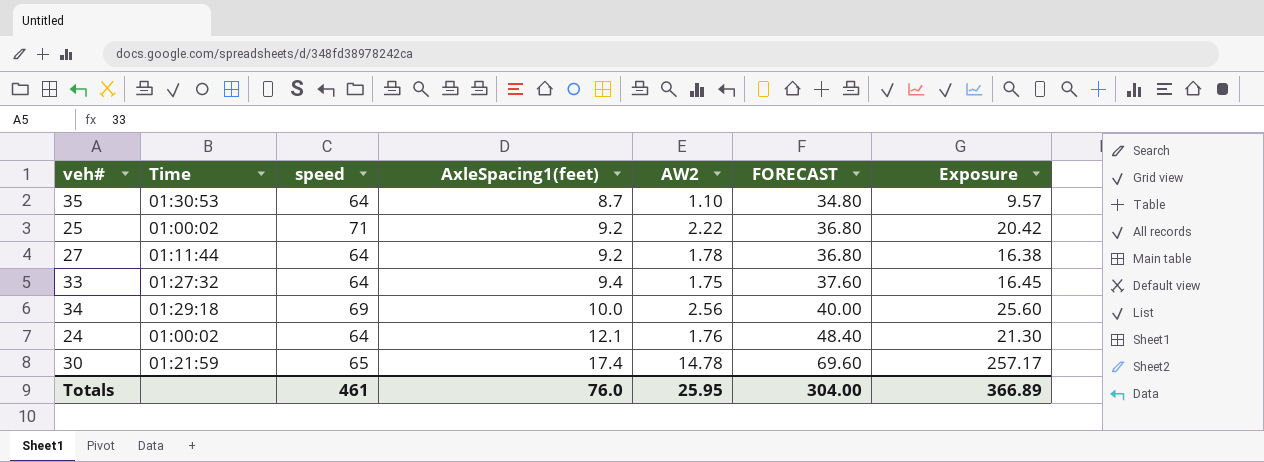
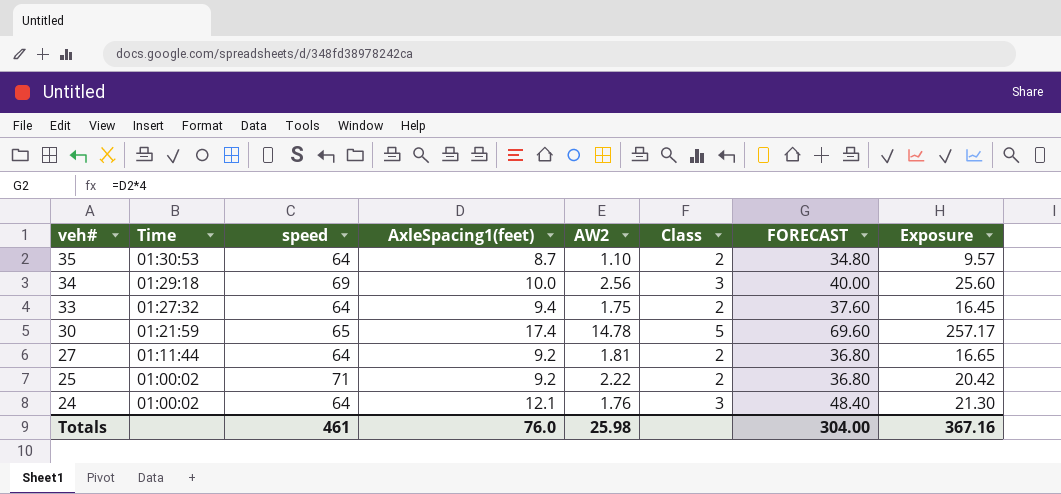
row order: AxleSpacing1(feet) ascending -> veh# descending
column Class | position: none -> 6
27 | AW2: 1.78 -> 1.81
27 | Exposure: 16.38 -> 16.65
Totals | AW2: 25.95 -> 25.98
Totals | Exposure: 366.89 -> 367.16

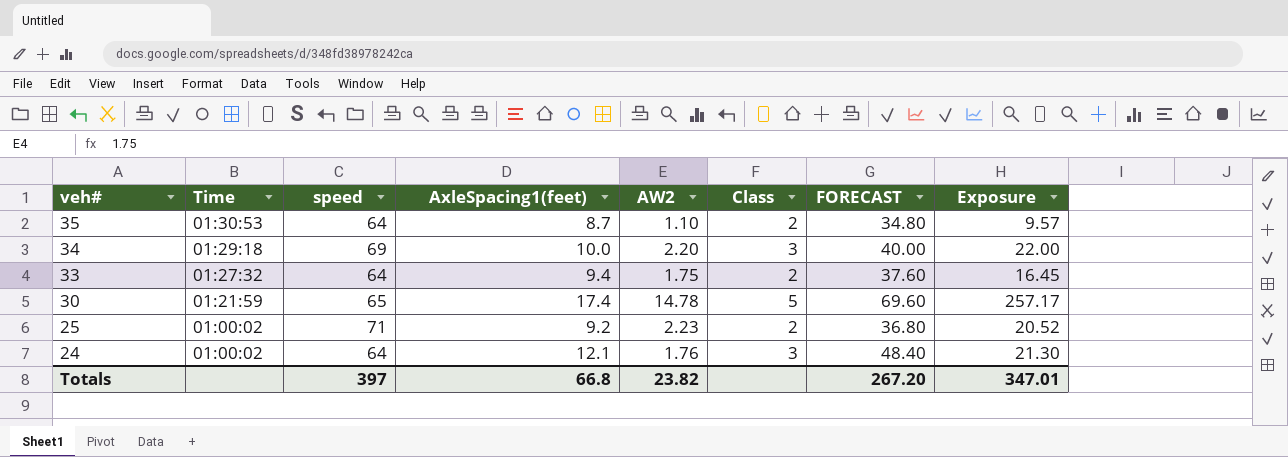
row 27: 01:11:44 | 64 | 9.2 | 1.81 | 2 | 36.80 | 16.65 -> none
34 | AW2: 2.56 -> 2.20
34 | Exposure: 25.60 -> 22.00
25 | AW2: 2.22 -> 2.23
25 | Exposure: 20.42 -> 20.52
Totals | speed: 461 -> 397
Totals | AxleSpacing1(feet): 76.0 -> 66.8
Totals | AW2: 25.98 -> 23.82
Totals | FORECAST: 304.00 -> 267.20
Totals | Exposure: 367.16 -> 347.01

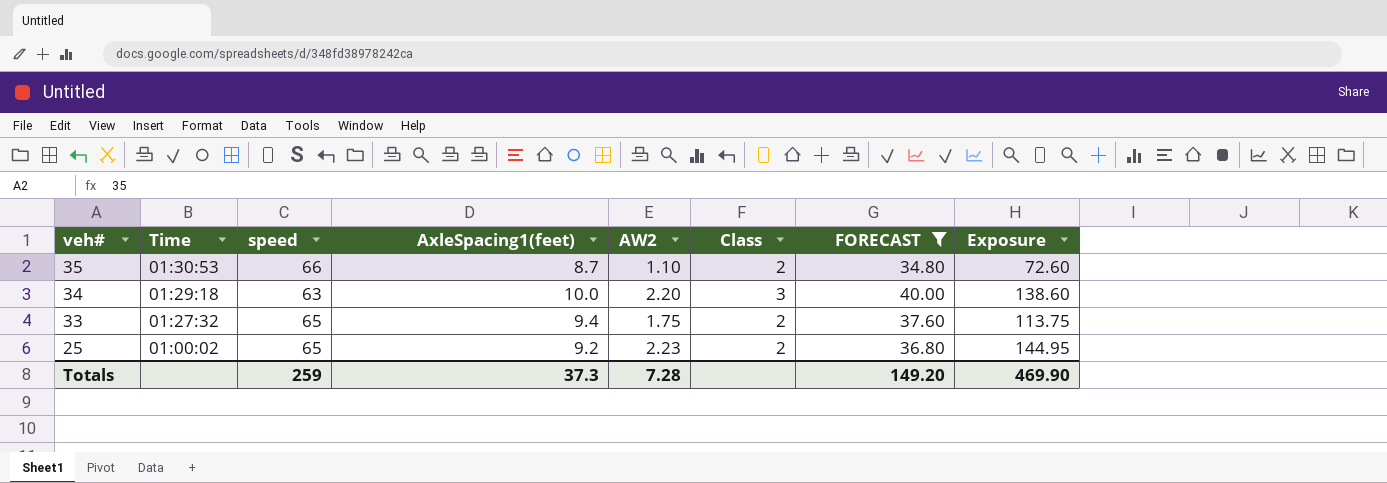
filter: none -> FORECAST <= 40.00
column Exposure | formula: [AxleSpacing1(feet)] * [AW2] -> [speed] * [AW2]
35 | speed: 64 -> 66
34 | speed: 69 -> 63
33 | speed: 64 -> 65
25 | speed: 71 -> 65
Totals | speed: 397 -> 259
Totals | AxleSpacing1(feet): 66.8 -> 37.3
Totals | AW2: 23.82 -> 7.28
Totals | FORECAST: 267.20 -> 149.20
Totals | Exposure: 347.01 -> 469.90

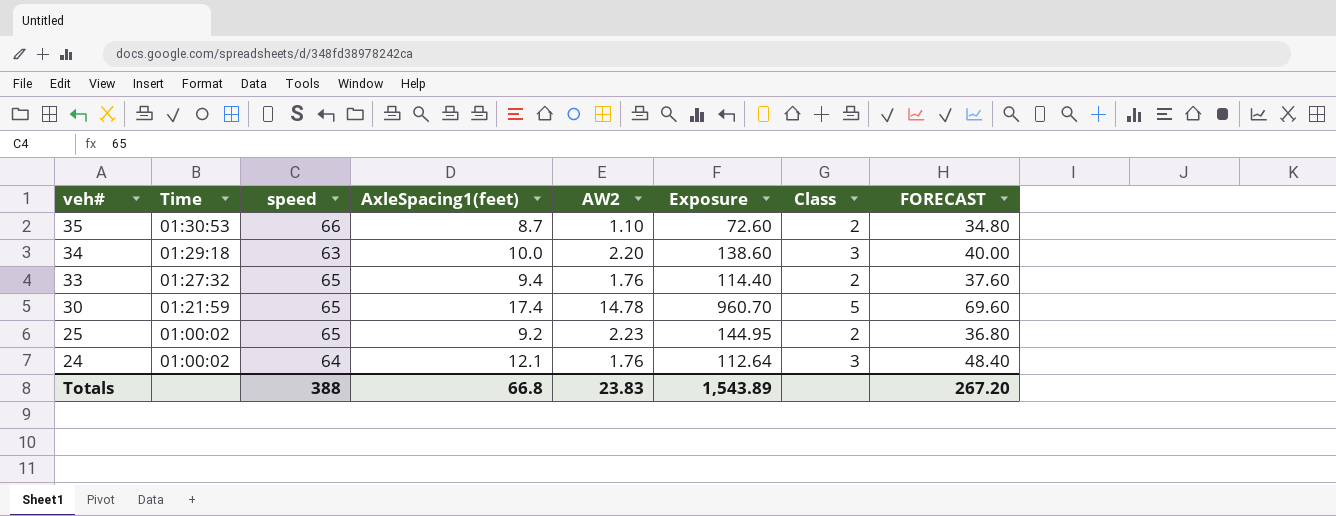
filter: FORECAST <= 40.00 -> none
column Exposure | position: 8 -> 6
33 | AW2: 1.75 -> 1.76
33 | Exposure: 113.75 -> 114.40
Totals | speed: 259 -> 388
Totals | AxleSpacing1(feet): 37.3 -> 66.8
Totals | AW2: 7.28 -> 23.83
Totals | Exposure: 469.90 -> 1,543.89
Totals | FORECAST: 149.20 -> 267.20

